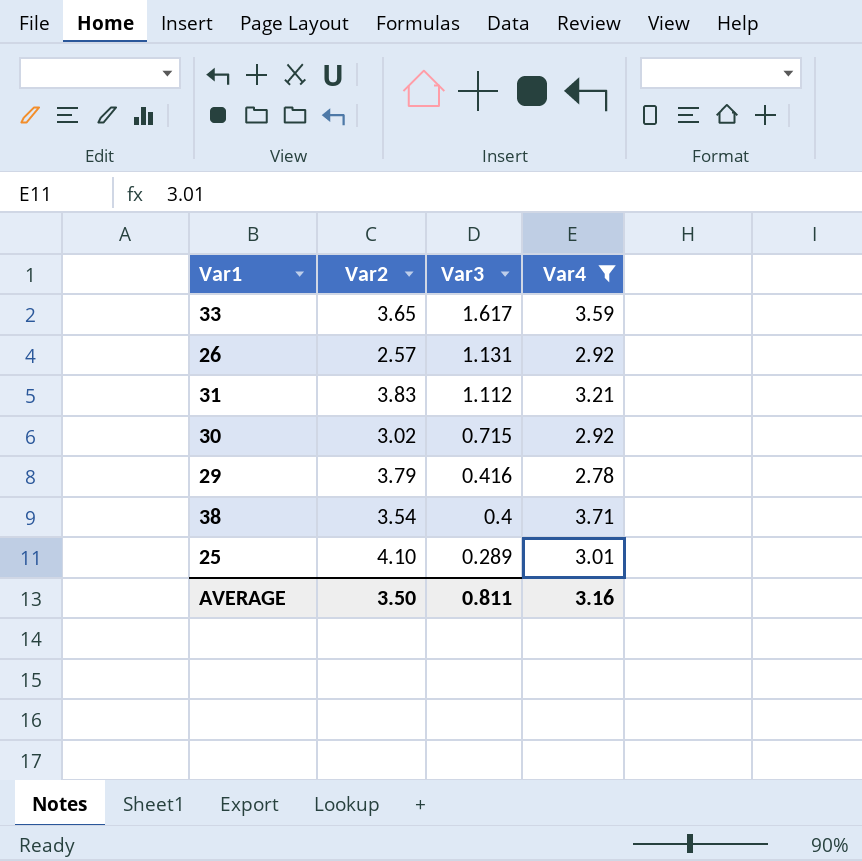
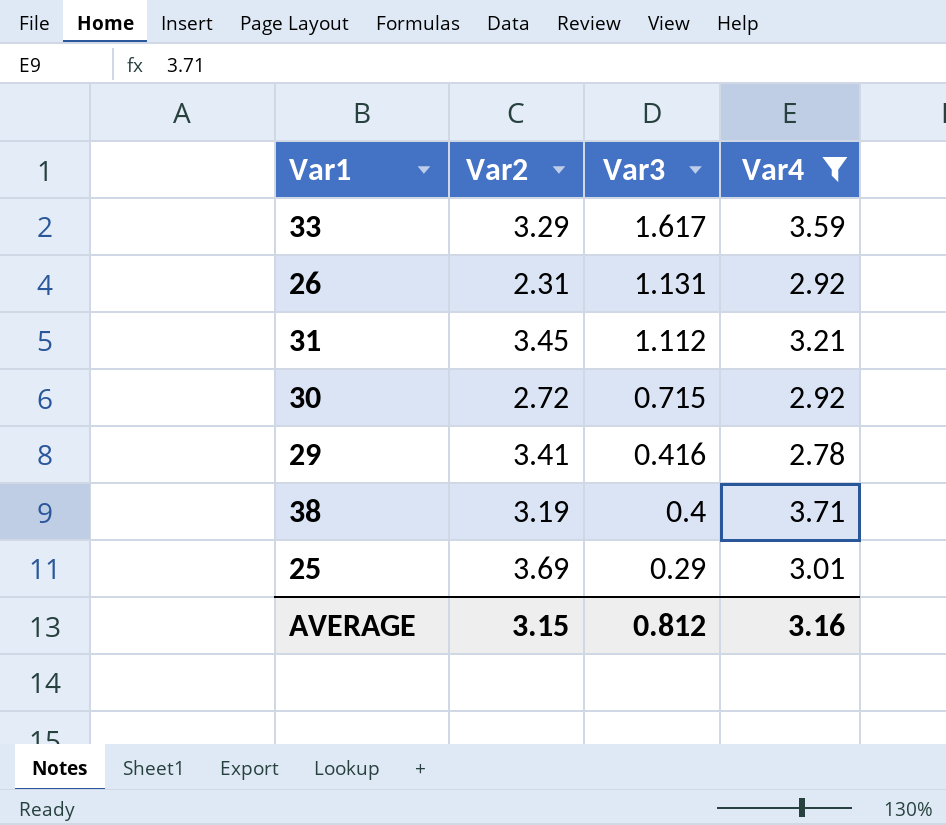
33 | Var2: 3.65 -> 3.29
26 | Var2: 2.57 -> 2.31
31 | Var2: 3.83 -> 3.45
30 | Var2: 3.02 -> 2.72
29 | Var2: 3.79 -> 3.41
38 | Var2: 3.54 -> 3.19
25 | Var2: 4.10 -> 3.69
25 | Var3: 0.289 -> 0.29
AVERAGE | Var2: 3.50 -> 3.15
AVERAGE | Var3: 0.811 -> 0.812

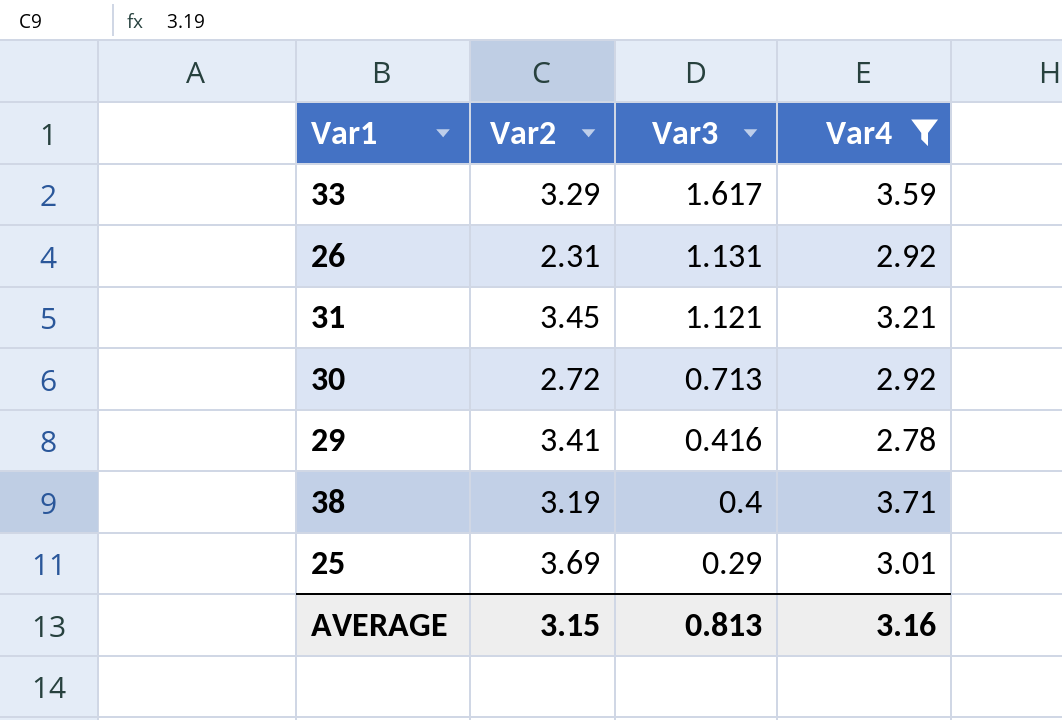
31 | Var3: 1.112 -> 1.121
30 | Var3: 0.715 -> 0.713
AVERAGE | Var3: 0.812 -> 0.813

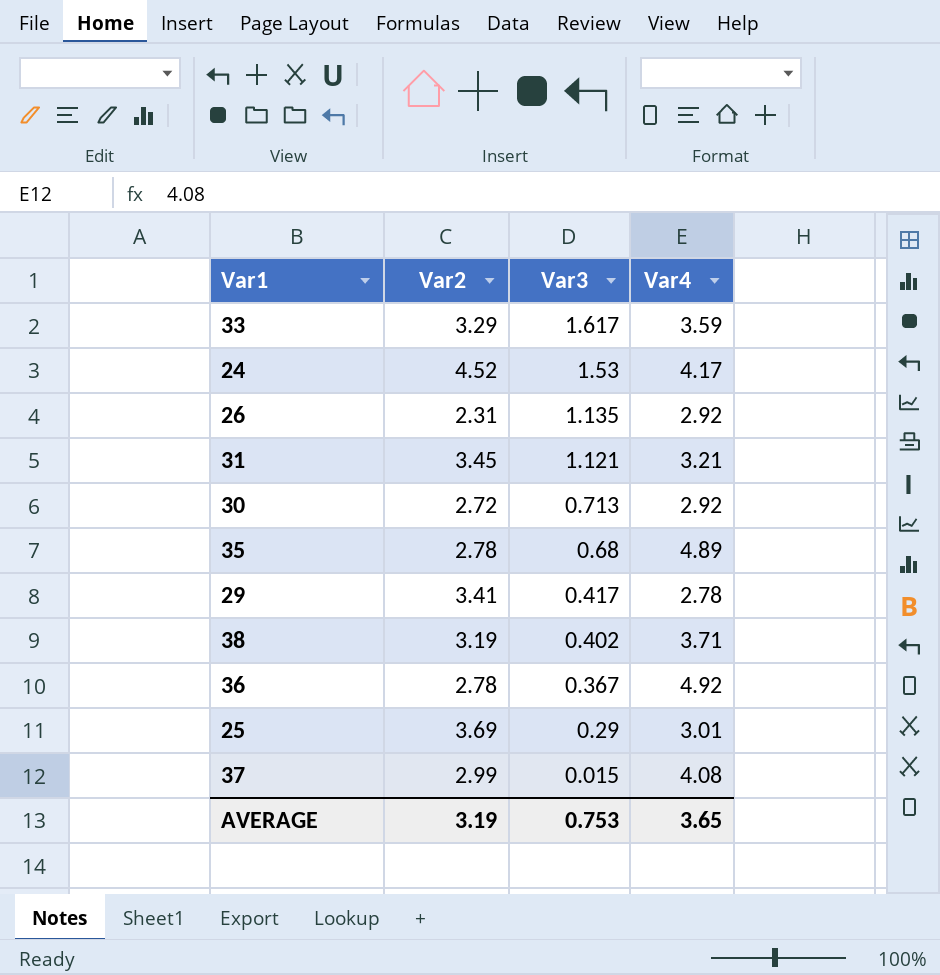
filter: Var4 <= 3.71 -> none
26 | Var3: 1.131 -> 1.135
29 | Var3: 0.416 -> 0.417
38 | Var3: 0.4 -> 0.402
AVERAGE | Var2: 3.15 -> 3.19
AVERAGE | Var3: 0.813 -> 0.753
AVERAGE | Var4: 3.16 -> 3.65

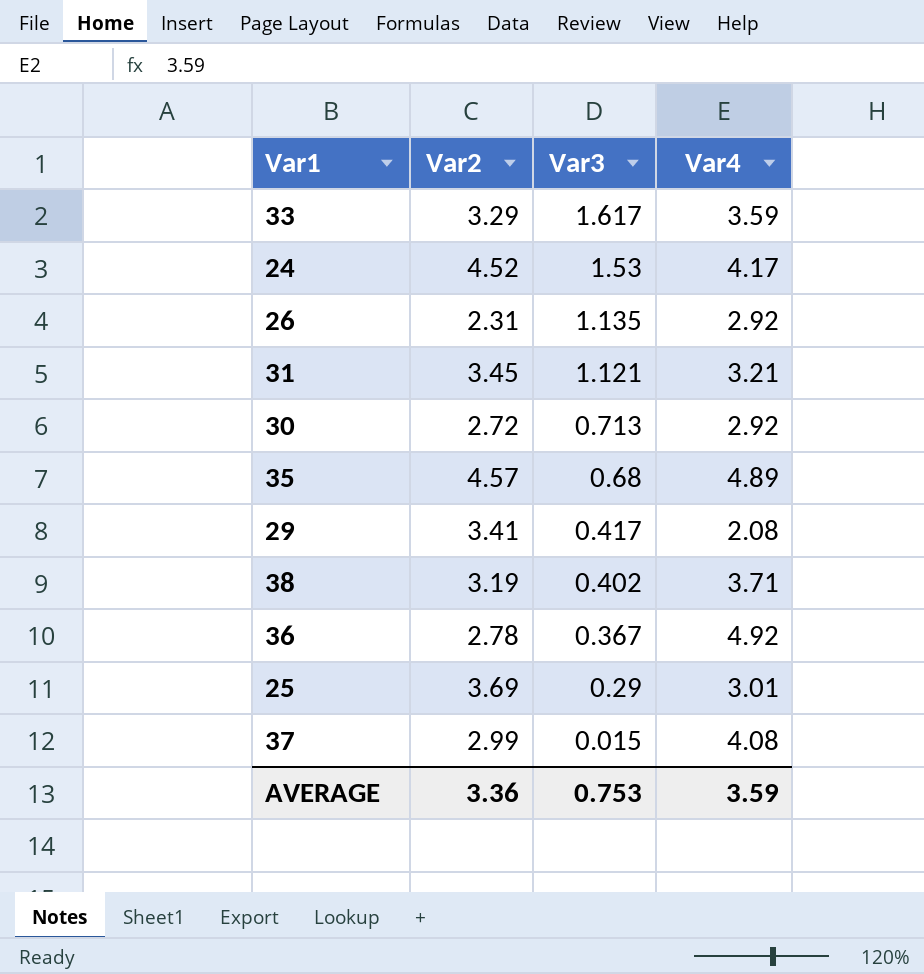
35 | Var2: 2.78 -> 4.57
29 | Var4: 2.78 -> 2.08
AVERAGE | Var2: 3.19 -> 3.36
AVERAGE | Var4: 3.65 -> 3.59

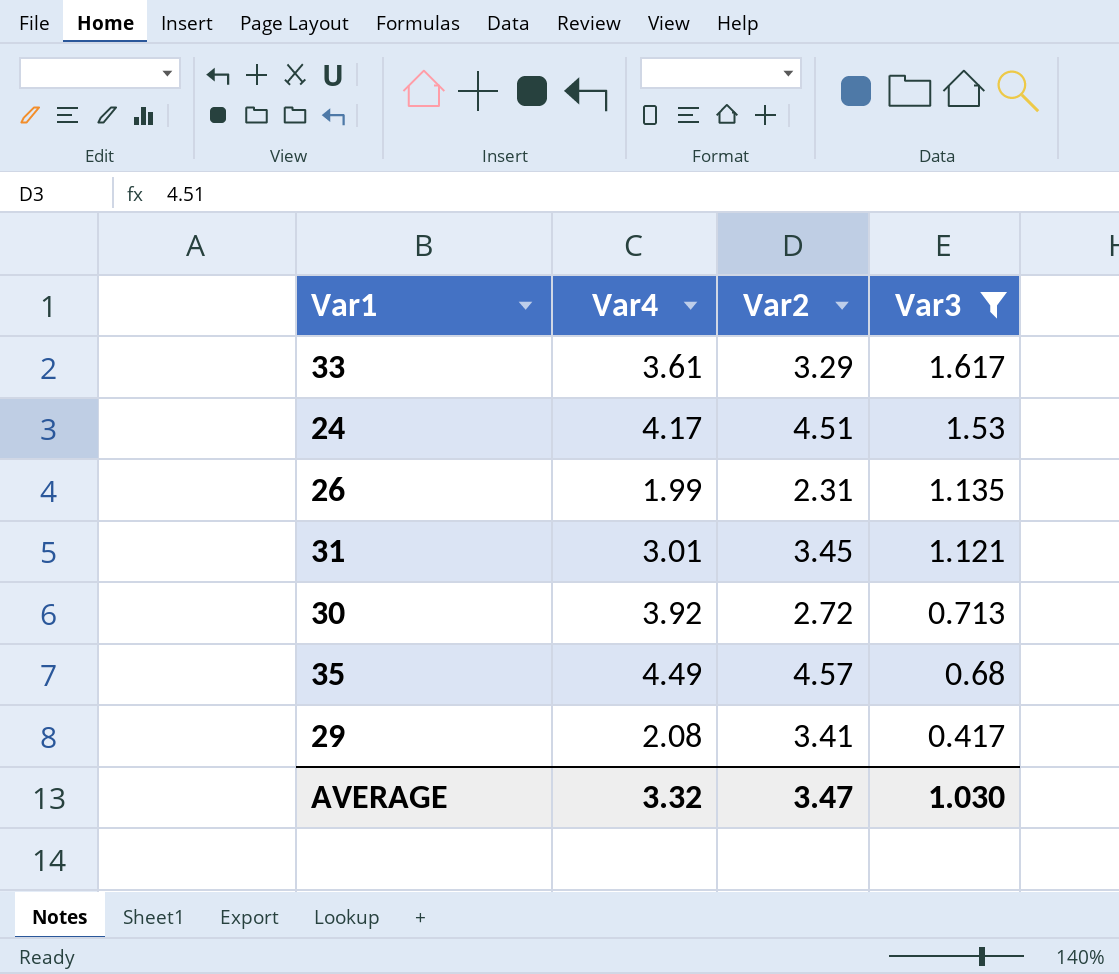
filter: none -> Var3 >= 0.417
column Var4 | position: 4 -> 2
33 | Var4: 3.59 -> 3.61
24 | Var2: 4.52 -> 4.51
26 | Var4: 2.92 -> 1.99
31 | Var4: 3.21 -> 3.01
30 | Var4: 2.92 -> 3.92
35 | Var4: 4.89 -> 4.49
AVERAGE | Var4: 3.59 -> 3.32
AVERAGE | Var2: 3.36 -> 3.47
AVERAGE | Var3: 0.753 -> 1.030

